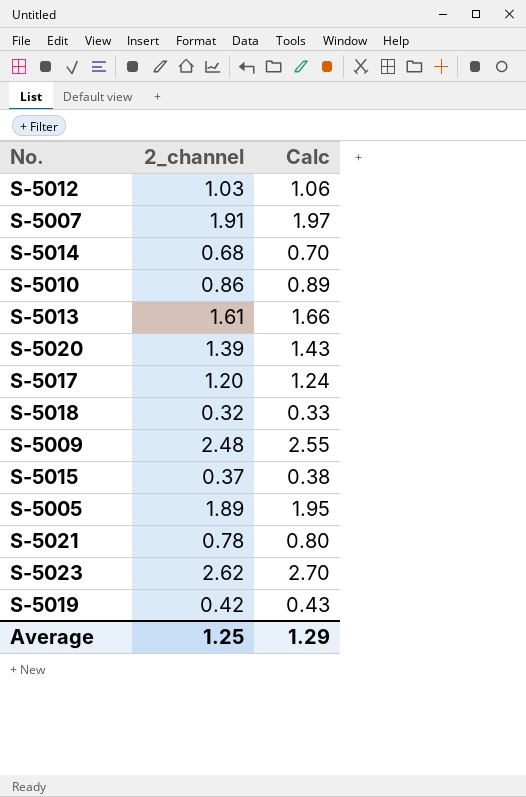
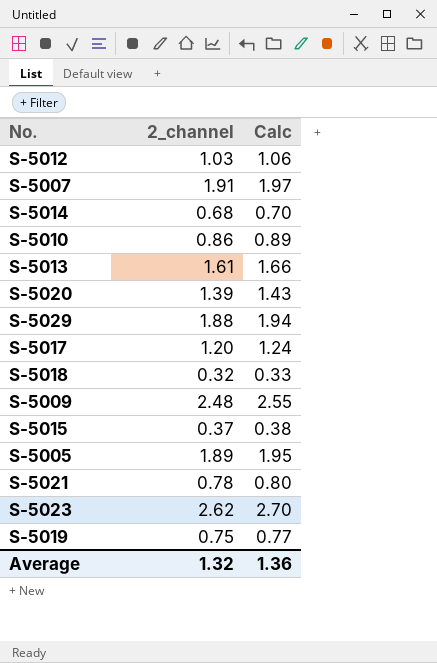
row S-5029: none -> 1.88 | 1.94
S-5019 | 2_channel: 0.42 -> 0.75
S-5019 | Calc: 0.43 -> 0.77
Average | 2_channel: 1.25 -> 1.32
Average | Calc: 1.29 -> 1.36

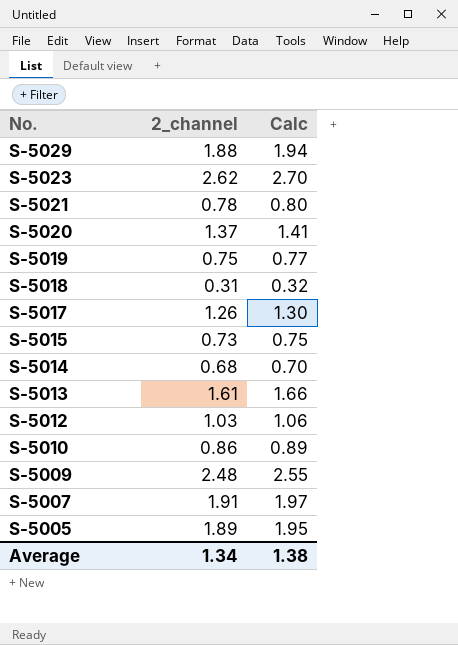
row order: none -> No. descending
S-5020 | 2_channel: 1.39 -> 1.37
S-5020 | Calc: 1.43 -> 1.41
S-5018 | 2_channel: 0.32 -> 0.31
S-5018 | Calc: 0.33 -> 0.32
S-5017 | 2_channel: 1.20 -> 1.26
S-5017 | Calc: 1.24 -> 1.30
S-5015 | 2_channel: 0.37 -> 0.73
S-5015 | Calc: 0.38 -> 0.75
Average | 2_channel: 1.32 -> 1.34
Average | Calc: 1.36 -> 1.38

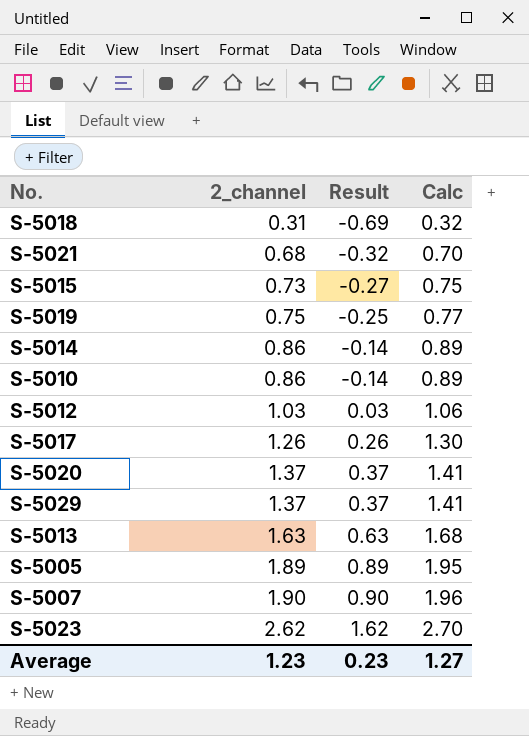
row order: No. descending -> 2_channel ascending
column Result | formula: none -> [2_channel] - 1
row S-5009: 2.48 | 2.55 -> none
S-5021 | 2_channel: 0.78 -> 0.68
S-5021 | Calc: 0.80 -> 0.70
S-5014 | 2_channel: 0.68 -> 0.86
S-5014 | Calc: 0.70 -> 0.89
S-5029 | 2_channel: 1.88 -> 1.37
S-5029 | Calc: 1.94 -> 1.41
S-5013 | 2_channel: 1.61 -> 1.63
S-5013 | Calc: 1.66 -> 1.68
S-5007 | 2_channel: 1.91 -> 1.90
S-5007 | Calc: 1.97 -> 1.96
Average | 2_channel: 1.34 -> 1.23
Average | Calc: 1.38 -> 1.27

